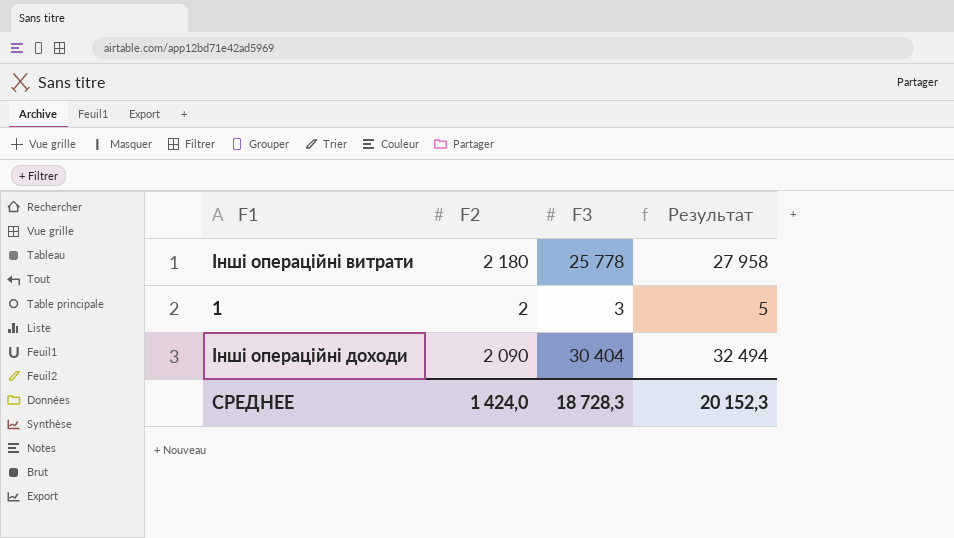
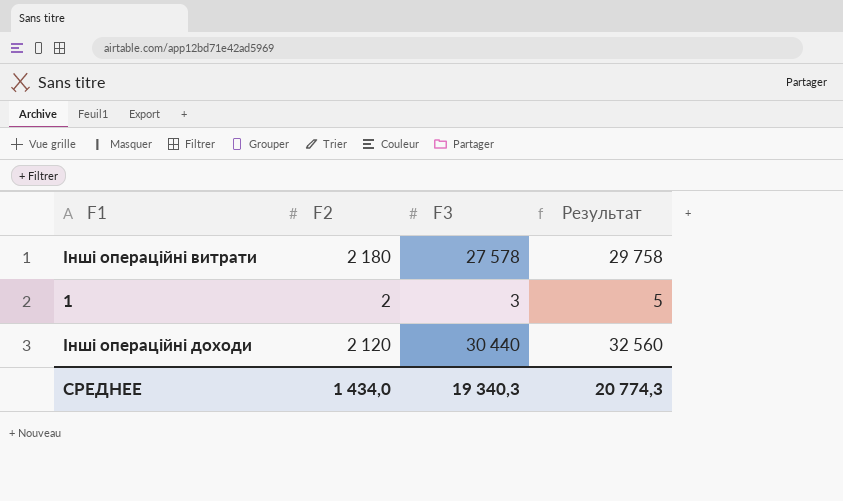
Інші операційні витрати | F3: 25 778 -> 27 578
Інші операційні витрати | Результат: 27 958 -> 29 758
Інші операційні доходи | F2: 2 090 -> 2 120
Інші операційні доходи | F3: 30 404 -> 30 440
Інші операційні доходи | Результат: 32 494 -> 32 560
СРЕДНЕЕ | F2: 1 424,0 -> 1 434,0
СРЕДНЕЕ | F3: 18 728,3 -> 19 340,3
СРЕДНЕЕ | Результат: 20 152,3 -> 20 774,3

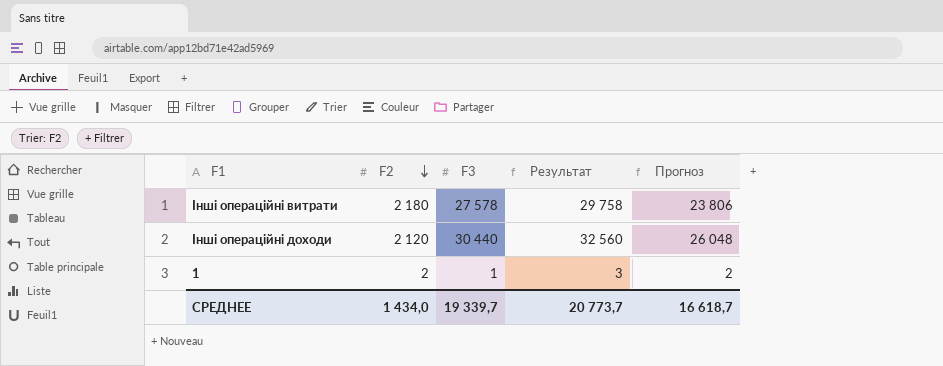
row order: none -> F2 descending
column Прогноз | formula: none -> [Результат] * 0,8
1 | F3: 3 -> 1
1 | Результат: 5 -> 3
СРЕДНЕЕ | F3: 19 340,3 -> 19 339,7
СРЕДНЕЕ | Результат: 20 774,3 -> 20 773,7

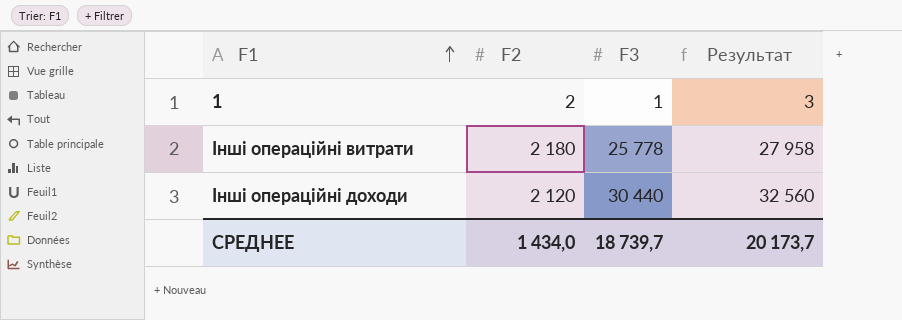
row order: F2 descending -> F1 ascending
column Прогноз | formula: [Результат] * 0,8 -> none
Інші операційні витрати | F3: 27 578 -> 25 778
Інші операційні витрати | Результат: 29 758 -> 27 958
СРЕДНЕЕ | F3: 19 339,7 -> 18 739,7
СРЕДНЕЕ | Результат: 20 773,7 -> 20 173,7

